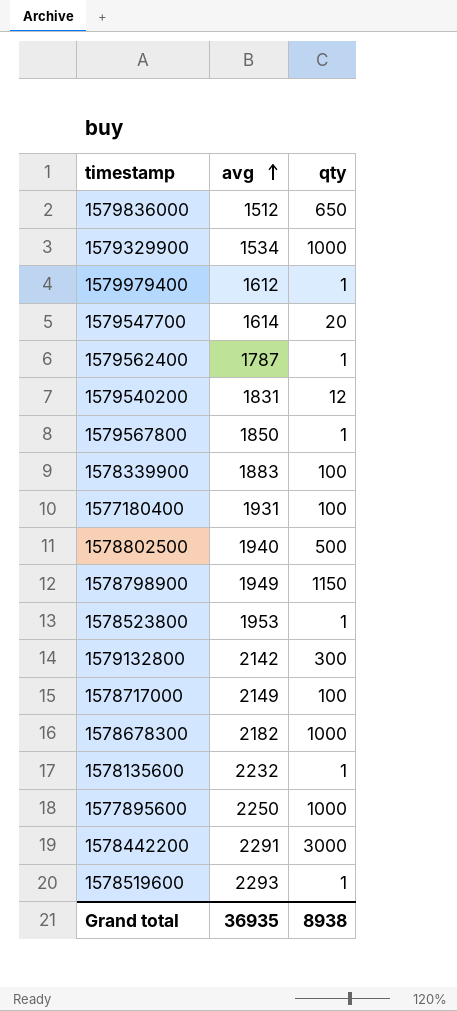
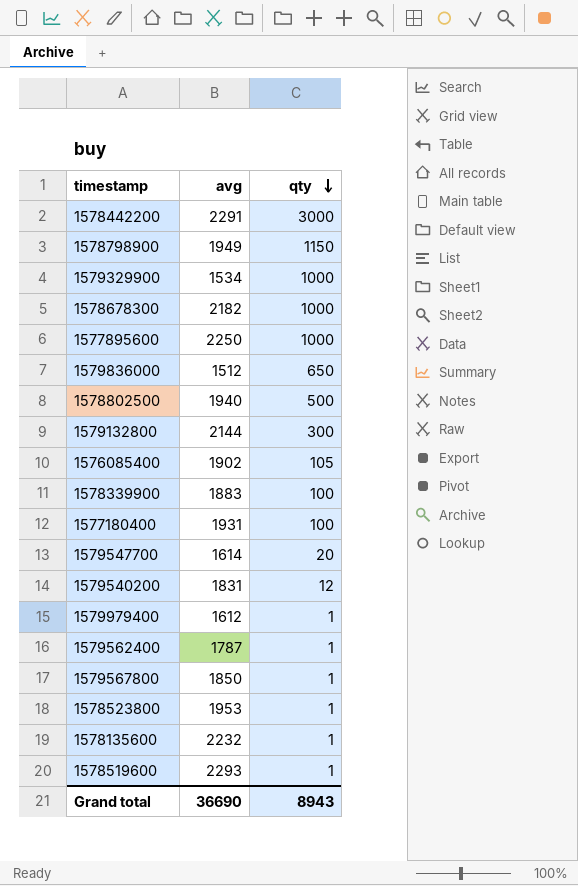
row order: avg ascending -> qty descending
row 1578717000: 2149 | 100 -> none
1579132800 | avg: 2142 -> 2144
row 1576085400: none -> 1902 | 105
Grand total | avg: 36935 -> 36690
Grand total | qty: 8938 -> 8943

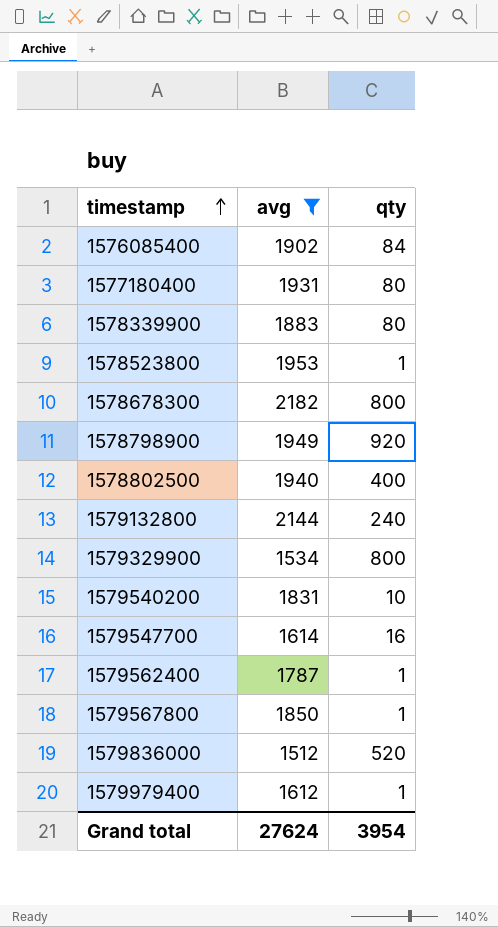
filter: none -> avg <= 2182
row order: qty descending -> timestamp ascending
1576085400 | qty: 105 -> 84
1577180400 | qty: 100 -> 80
1578339900 | qty: 100 -> 80
1578678300 | qty: 1000 -> 800
1578798900 | qty: 1150 -> 920
1578802500 | qty: 500 -> 400
1579132800 | qty: 300 -> 240
1579329900 | qty: 1000 -> 800
1579540200 | qty: 12 -> 10
1579547700 | qty: 20 -> 16
1579836000 | qty: 650 -> 520
Grand total | avg: 36690 -> 27624
Grand total | qty: 8943 -> 3954

